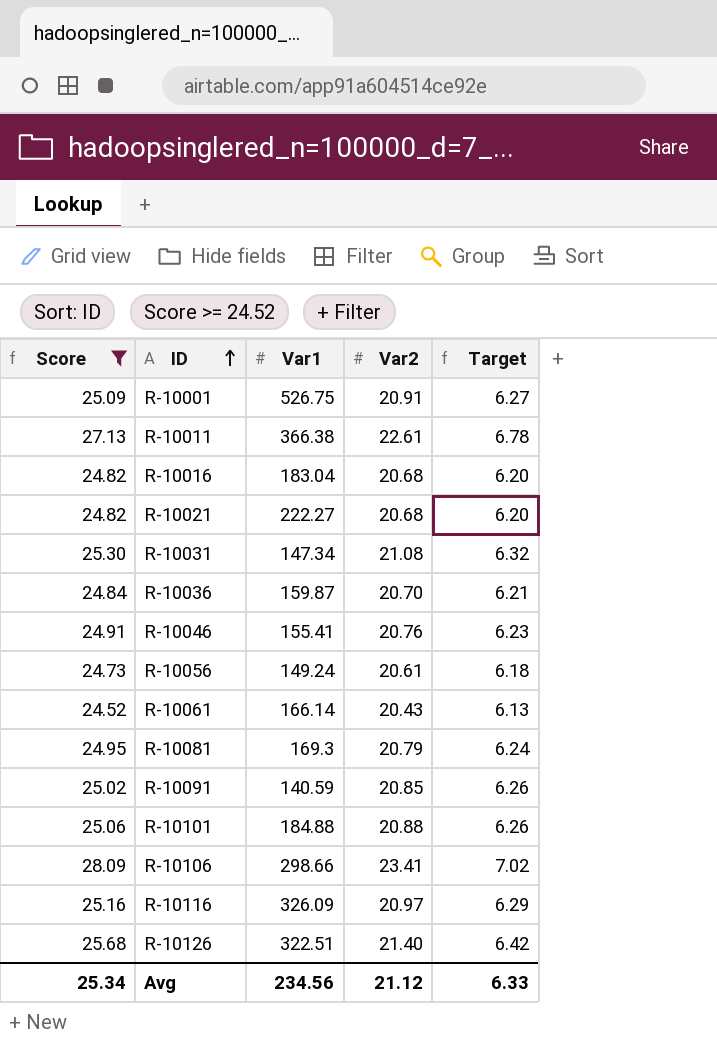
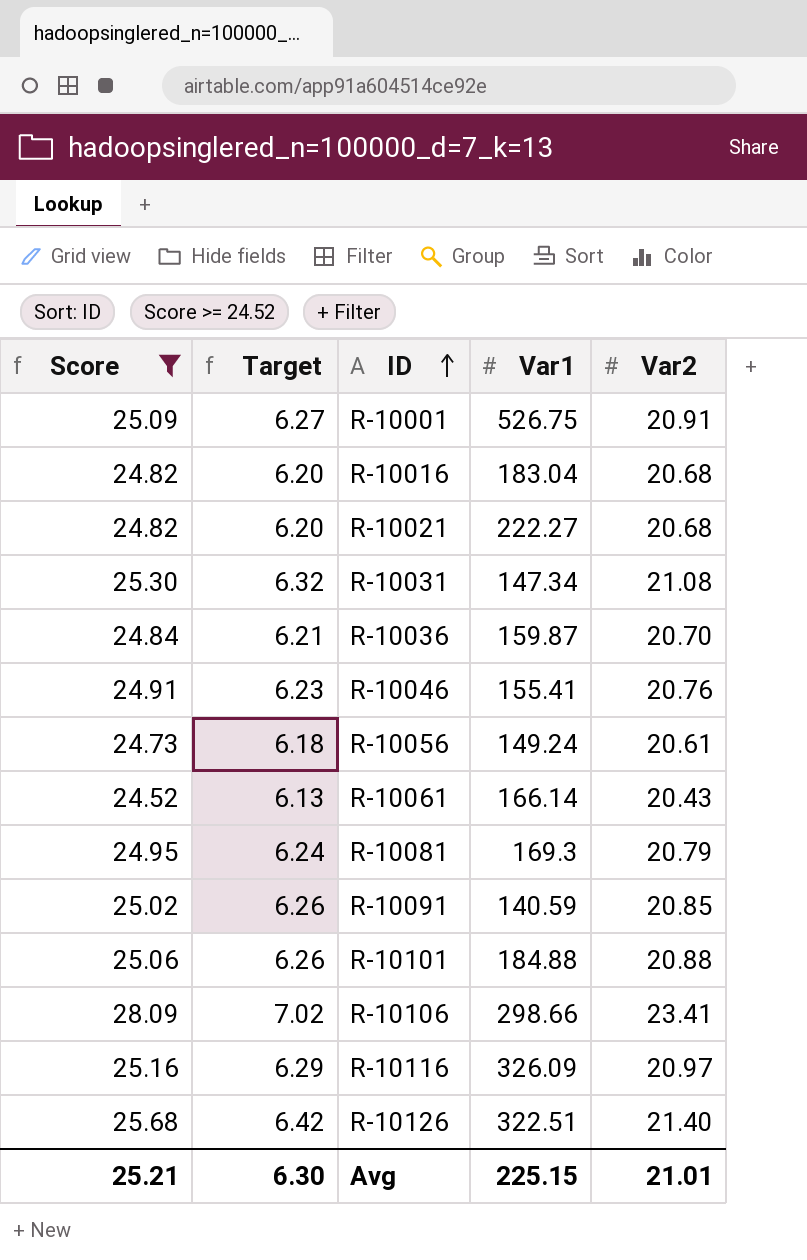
column Target | position: 5 -> 2
row R-10011: 27.13 | 366.38 | 22.61 | 6.78 -> none
Avg | Score: 25.34 -> 25.21
Avg | Target: 6.33 -> 6.30
Avg | Var1: 234.56 -> 225.15
Avg | Var2: 21.12 -> 21.01

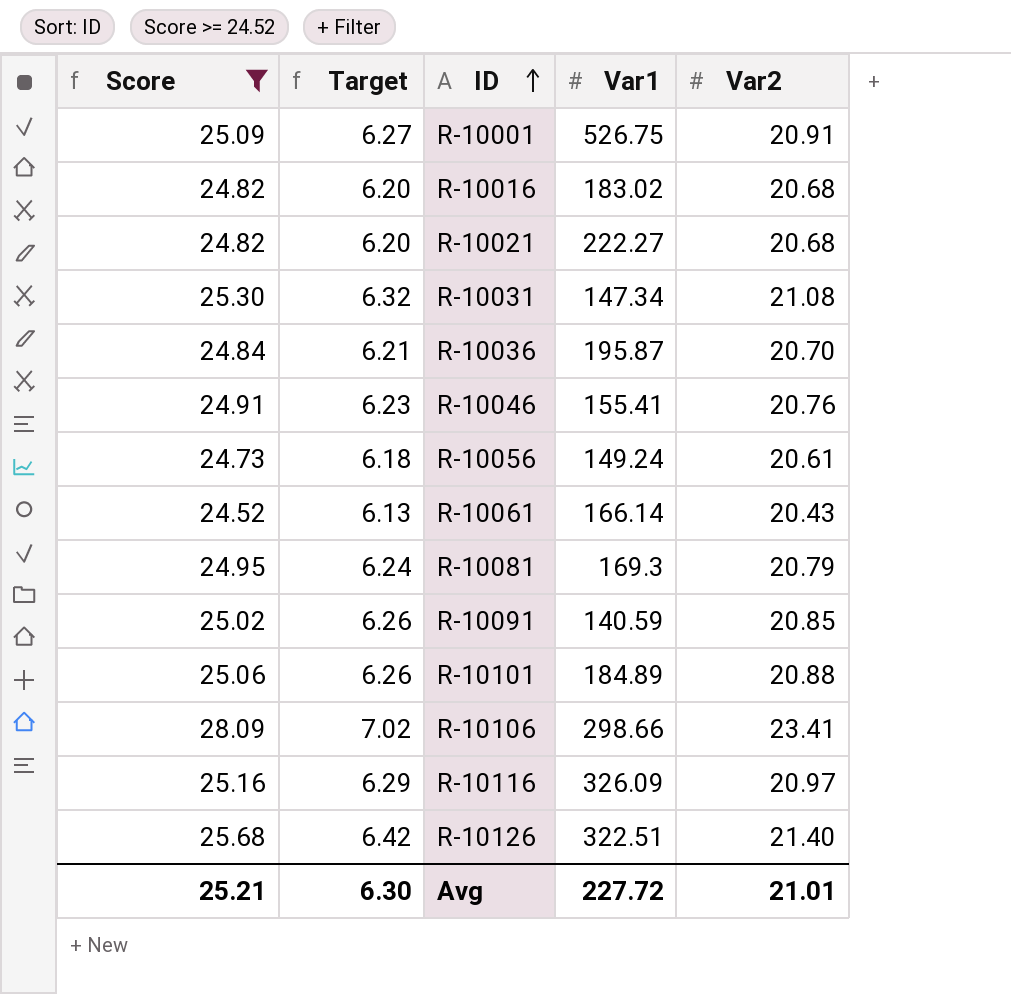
R-10016 | Var1: 183.04 -> 183.02
R-10036 | Var1: 159.87 -> 195.87
R-10101 | Var1: 184.88 -> 184.89
Avg | Var1: 225.15 -> 227.72

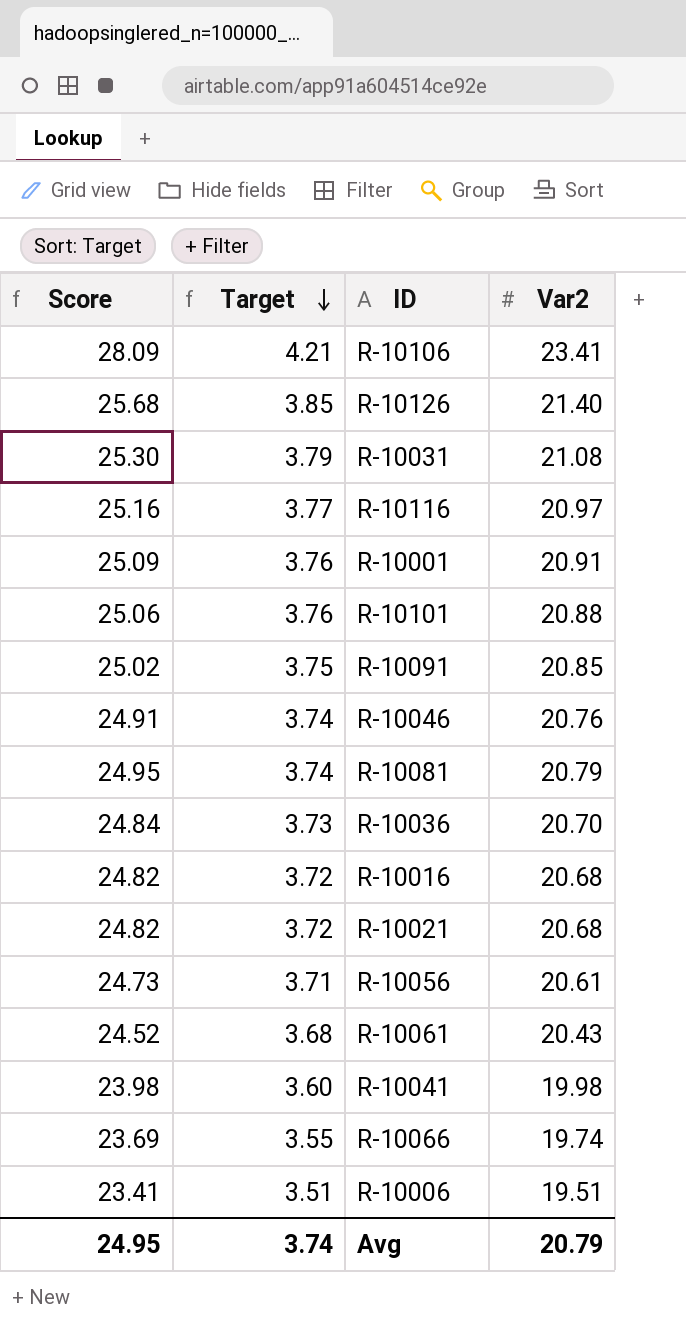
filter: Score >= 24.52 -> none
row order: ID ascending -> Target descending
column Var1 | position: 4 -> none
column Target | formula: [Var2] * 0.3 -> [Var2] * 0.18
Avg | Score: 25.21 -> 24.95
Avg | Target: 6.30 -> 3.74
Avg | Var2: 21.01 -> 20.79

